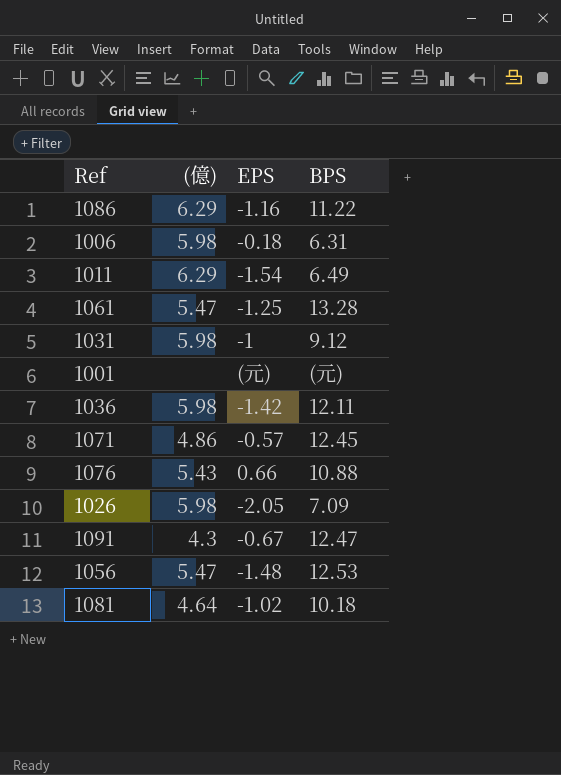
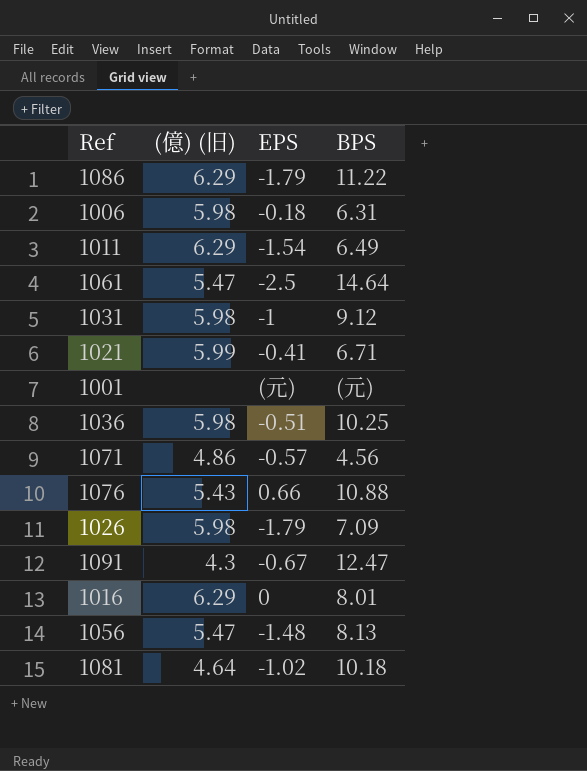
column name: (億) -> (億) (旧)
1086 | EPS: -1.16 -> -1.79
1061 | EPS: -1.25 -> -2.5
1061 | BPS: 13.28 -> 14.64
row 1021: none -> 5.99 | -0.41 | 6.71
1036 | EPS: -1.42 -> -0.51
1036 | BPS: 12.11 -> 10.25
1071 | BPS: 12.45 -> 4.56
1026 | EPS: -2.05 -> -1.79
row 1016: none -> 6.29 | 0 | 8.01
1056 | BPS: 12.53 -> 8.13

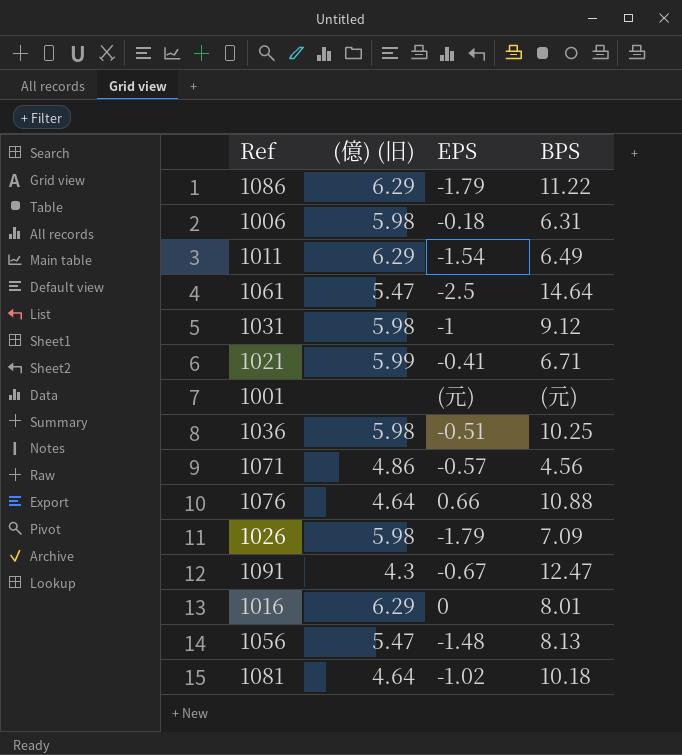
1076 | (億) (旧): 5.43 -> 4.64

